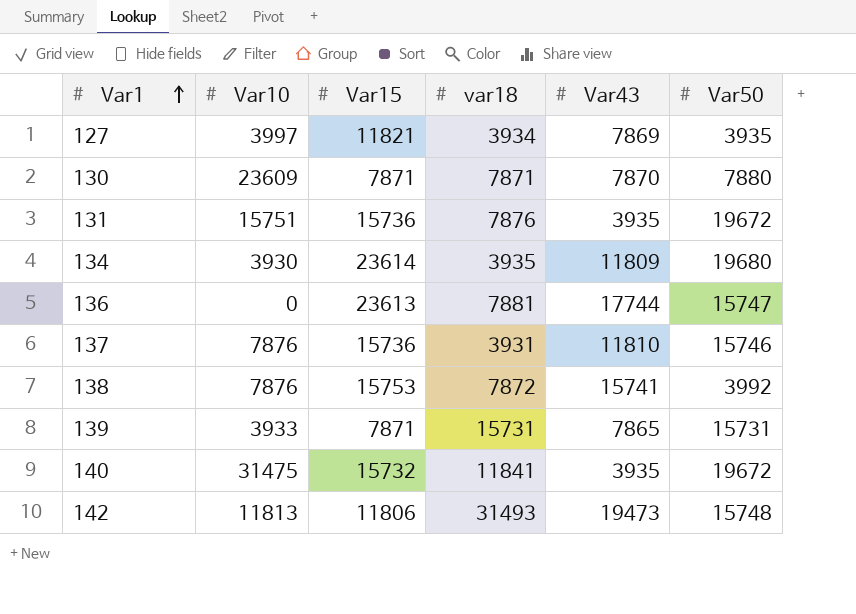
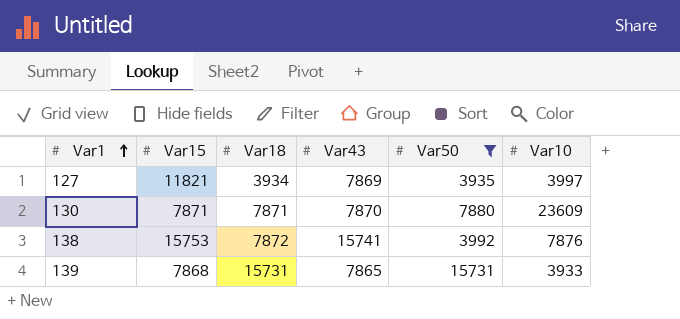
filter: none -> Var50 <= 15731
column name: var18 -> Var18
column Var10 | position: 2 -> 6
139 | Var15: 7871 -> 7868

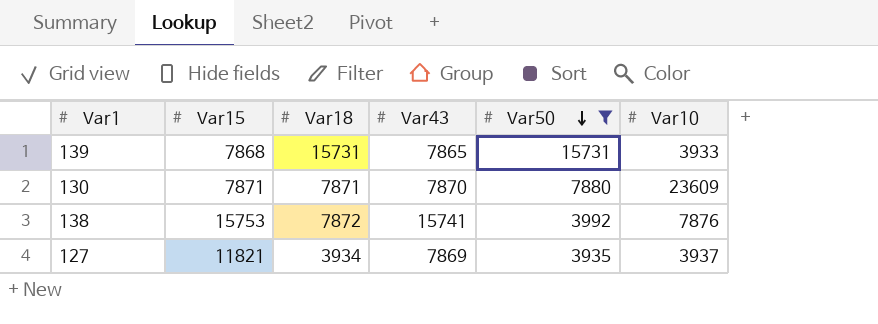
row order: Var1 ascending -> Var50 descending
127 | Var10: 3997 -> 3937

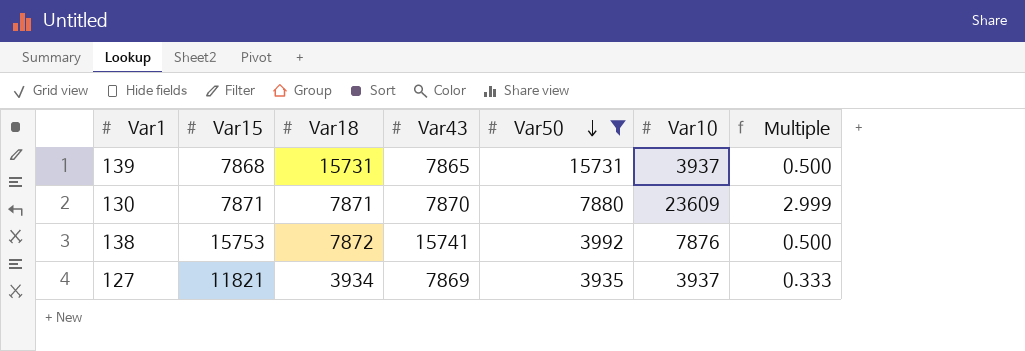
column Multiple | formula: none -> [Var10] / [Var15]
139 | Var10: 3933 -> 3937

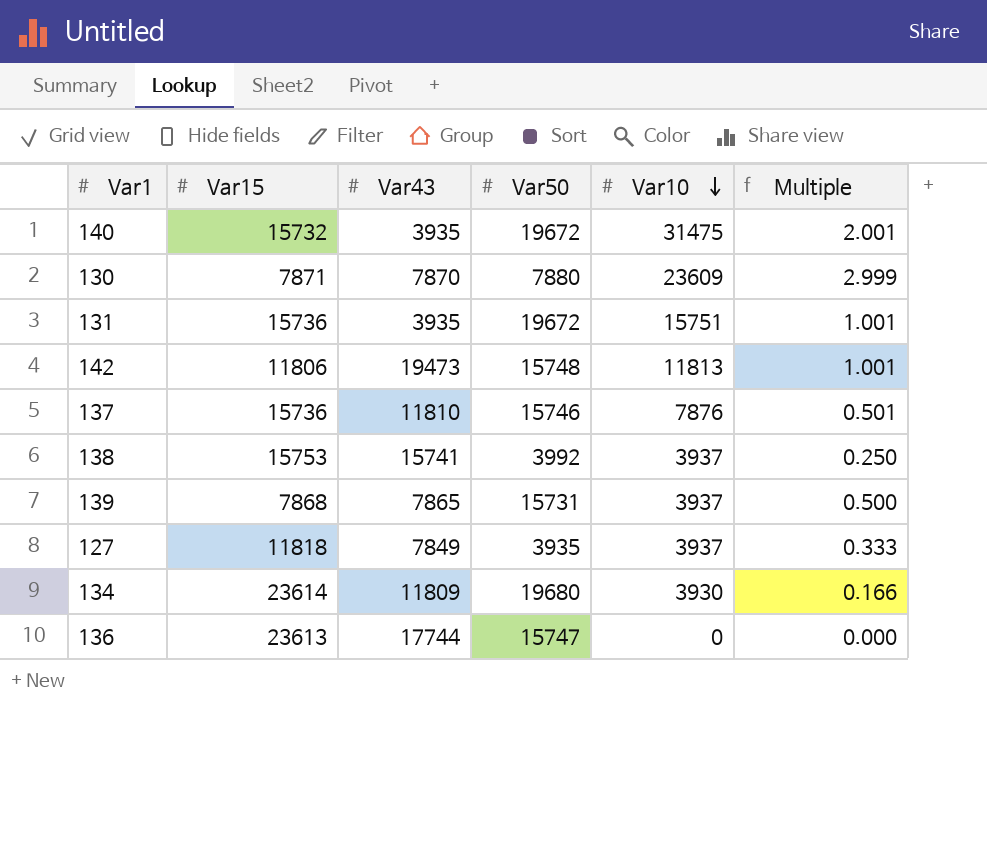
filter: Var50 <= 15731 -> none
row order: Var50 descending -> Var10 descending
column Var18 | position: 3 -> none
138 | Var10: 7876 -> 3937
138 | Multiple: 0.500 -> 0.250
127 | Var15: 11821 -> 11818
127 | Var43: 7869 -> 7849

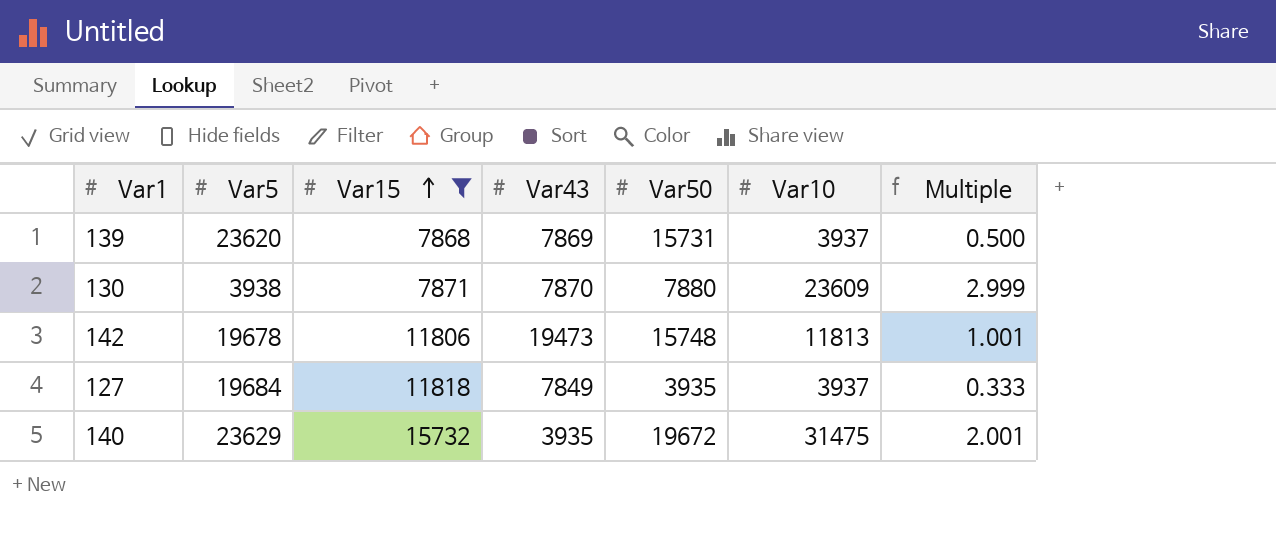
filter: none -> Var15 <= 15732
row order: Var10 descending -> Var15 ascending
column Var5 | position: none -> 2
139 | Var43: 7865 -> 7869

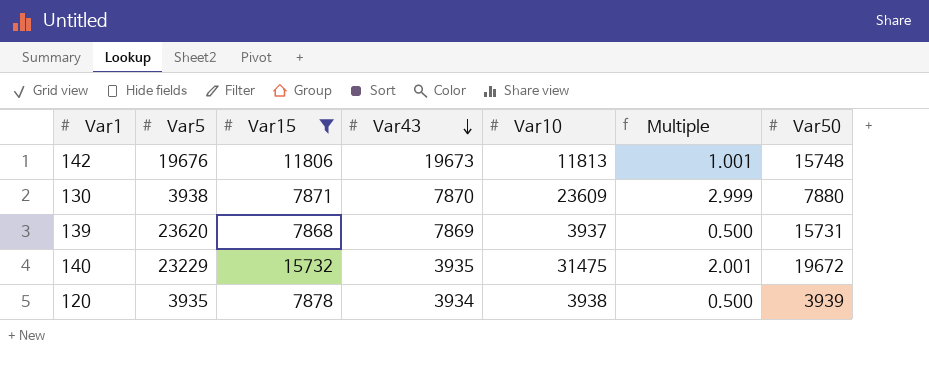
row order: Var15 ascending -> Var43 descending
column Var50 | position: 5 -> 7
row 127: 19684 | 11818 | 7849 | 3935 | 3937 | 0.333 -> none
142 | Var5: 19678 -> 19676
142 | Var43: 19473 -> 19673
140 | Var5: 23629 -> 23229
row 120: none -> 3935 | 7878 | 3934 | 3938 | 0.500 | 3939

